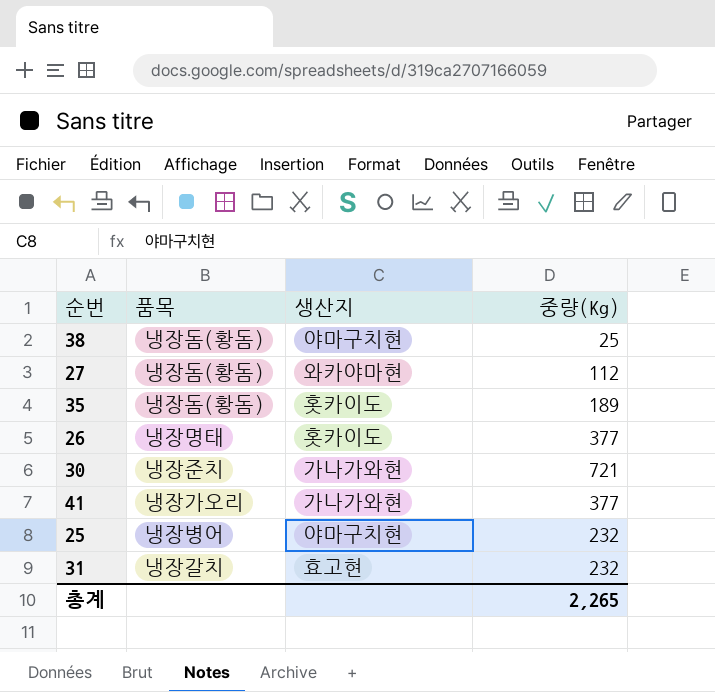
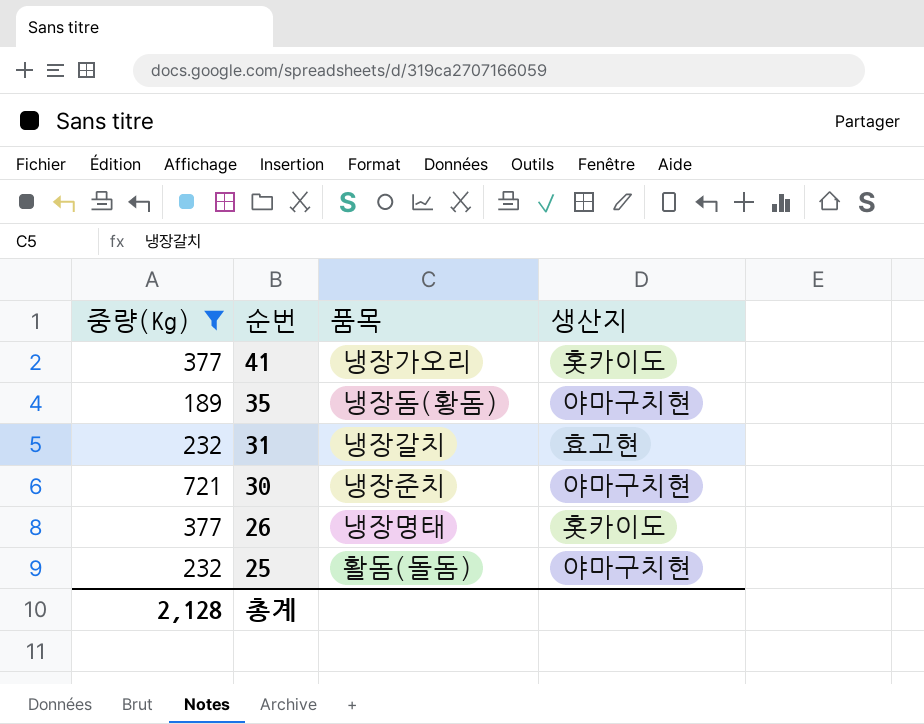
filter: none -> 중량(Kg) >= 189
row order: none -> 순번 descending
column 중량(Kg) | position: 4 -> 1
41 | 생산지: 가나가와현 -> 홋카이도
35 | 생산지: 홋카이도 -> 야마구치현
30 | 생산지: 가나가와현 -> 야마구치현
25 | 품목: 냉장병어 -> 활돔(돌돔)
총계 | 중량(Kg): 2,265 -> 2,128

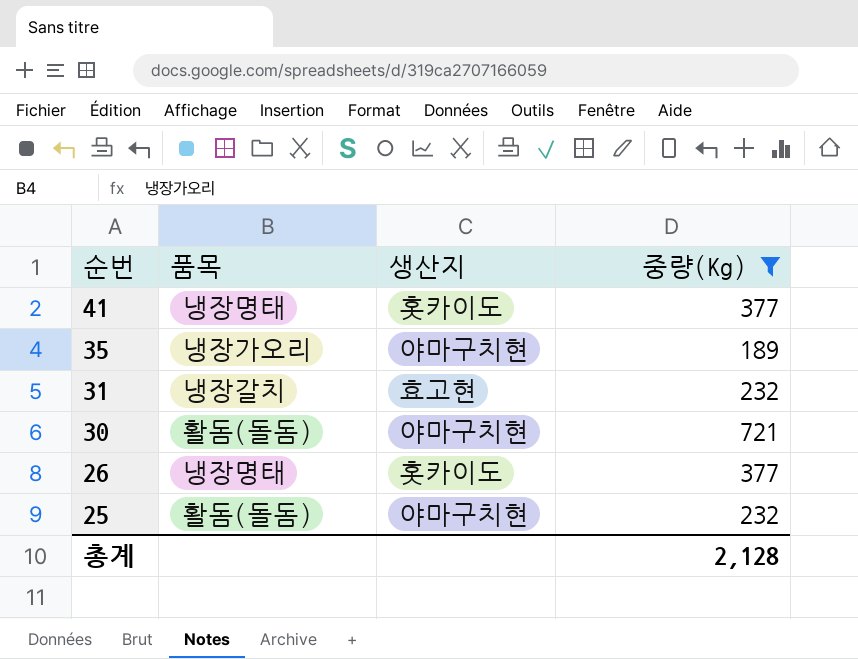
column 중량(Kg) | position: 1 -> 4
41 | 품목: 냉장가오리 -> 냉장명태
35 | 품목: 냉장돔(황돔) -> 냉장가오리
30 | 품목: 냉장준치 -> 활돔(돌돔)

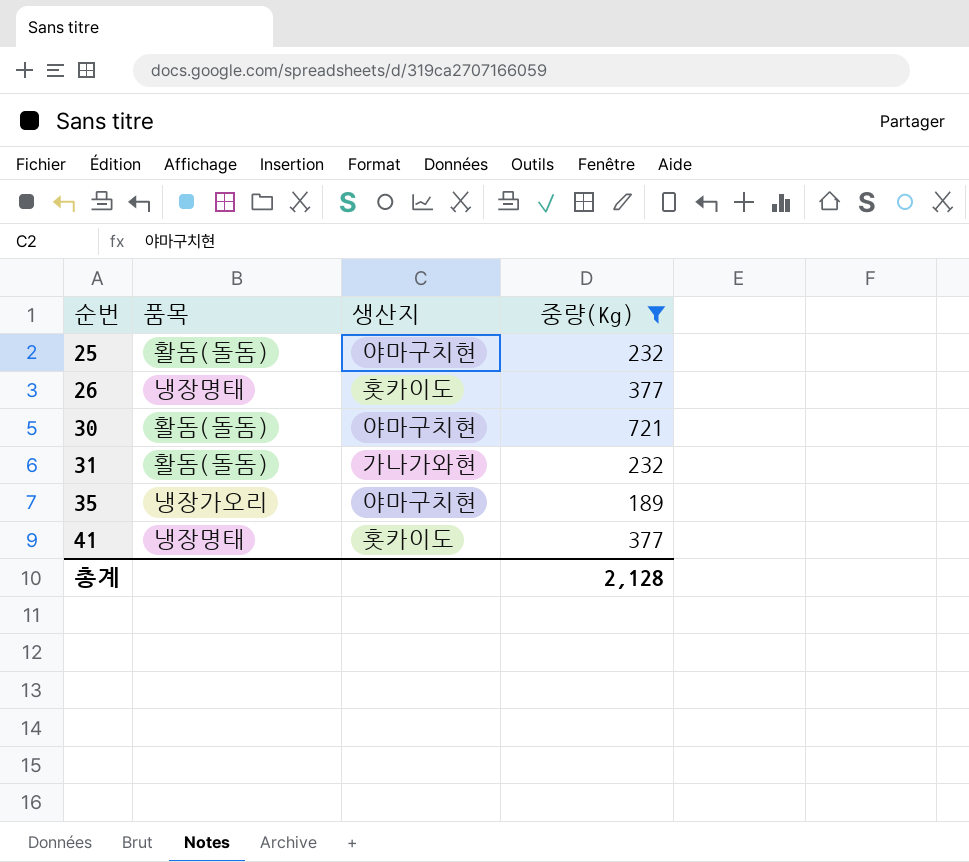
row order: 순번 descending -> 순번 ascending
31 | 품목: 냉장갈치 -> 활돔(돌돔)
31 | 생산지: 효고현 -> 가나가와현

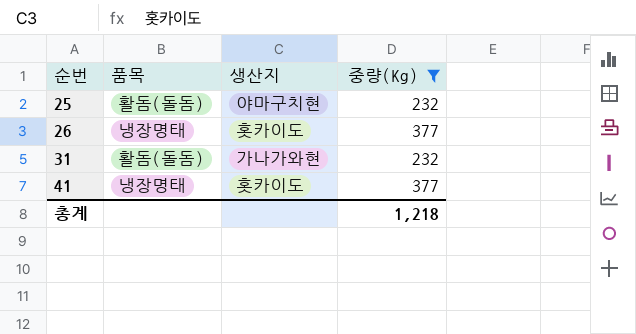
row 30: 활돔(돌돔) | 야마구치현 | 721 -> none
row 35: 냉장가오리 | 야마구치현 | 189 -> none
총계 | 중량(Kg): 2,128 -> 1,218

